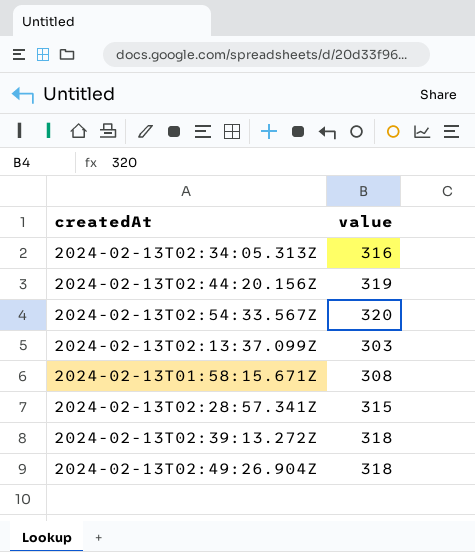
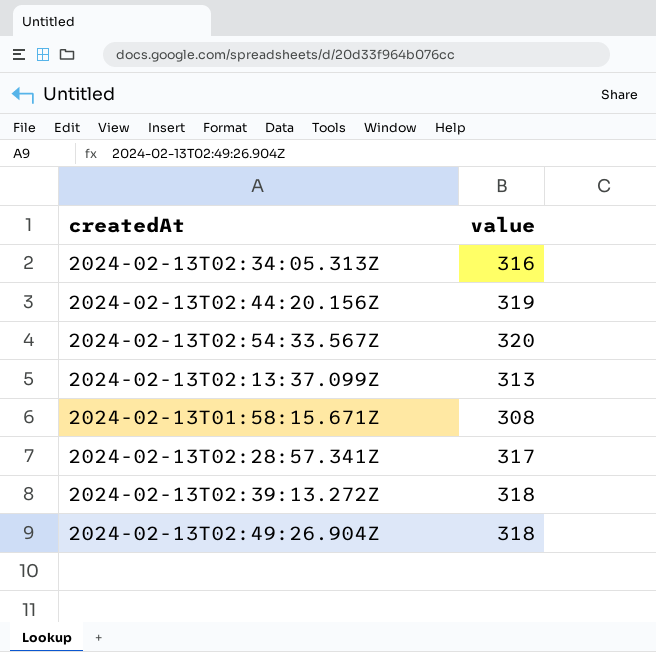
2024-02-13T02:13:37.099Z | value: 303 -> 313
2024-02-13T02:28:57.341Z | value: 315 -> 317

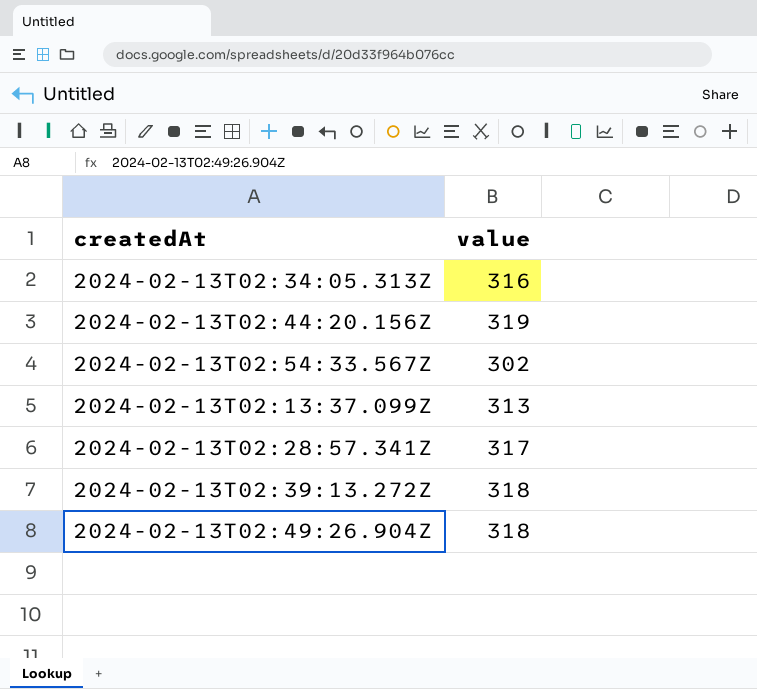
row 2024-02-13T01:58:15.671Z: 308 -> none
2024-02-13T02:54:33.567Z | value: 320 -> 302

